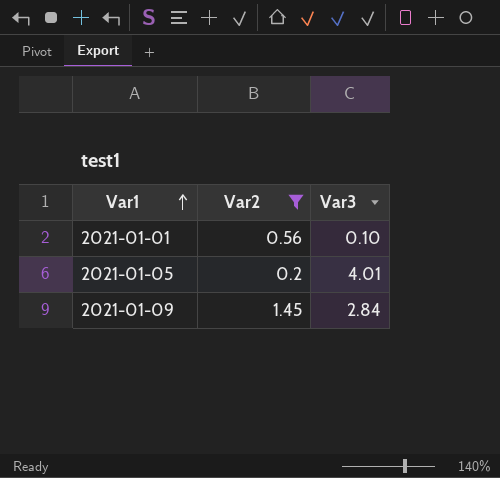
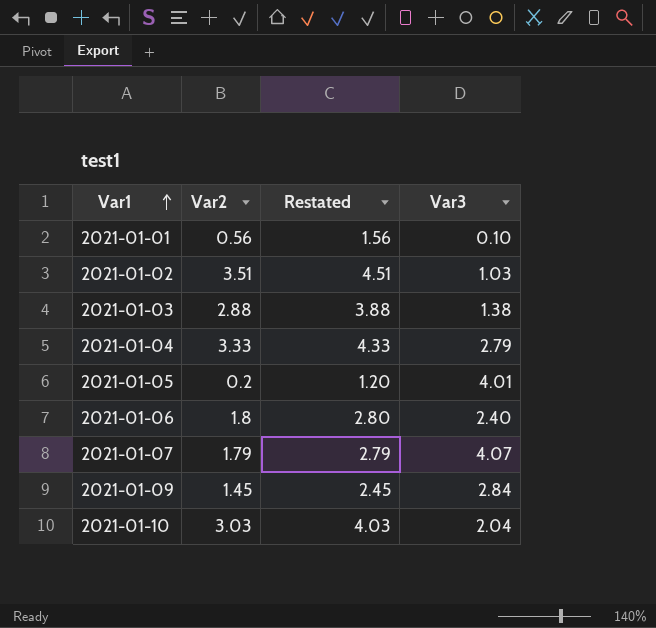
filter: Var2 <= 1.45 -> none
column Restated | formula: none -> [Var2] + 1

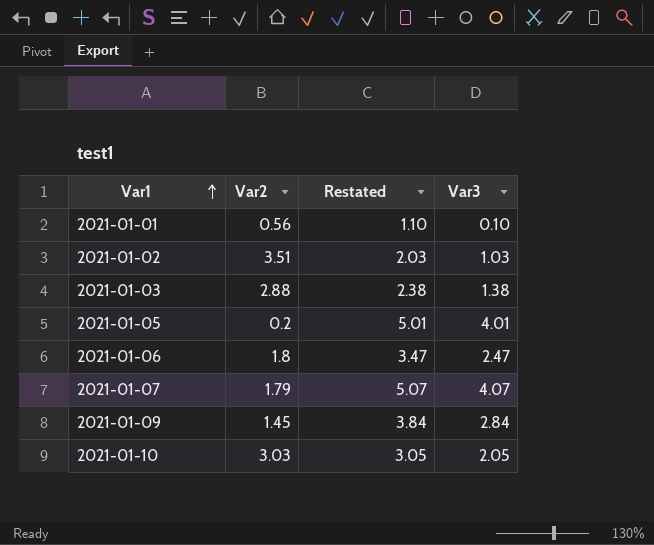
column Restated | formula: [Var2] + 1 -> [Var3] + 1
row 2021-01-04: 3.33 | 4.33 | 2.79 -> none
2021-01-06 | Var3: 2.40 -> 2.47
2021-01-10 | Var3: 2.04 -> 2.05

